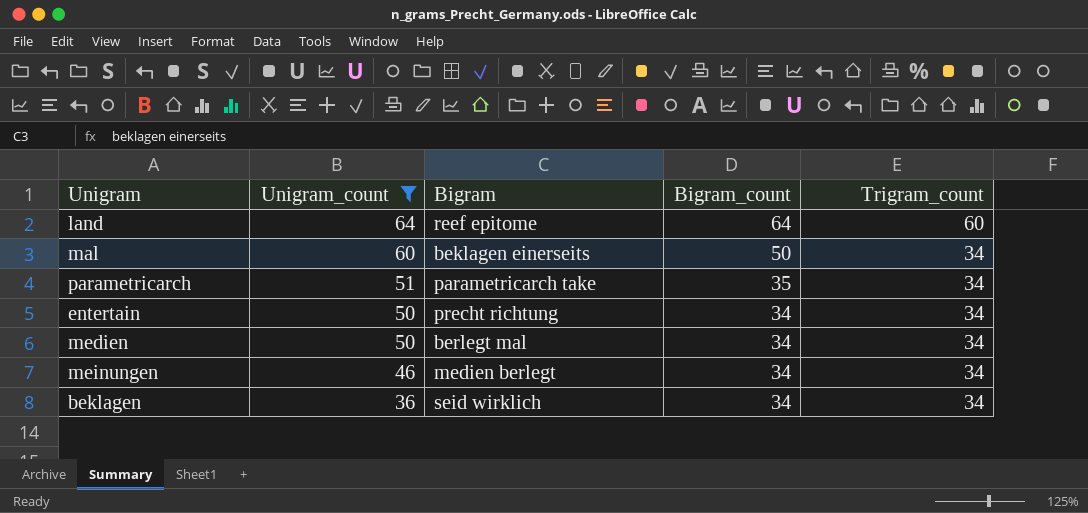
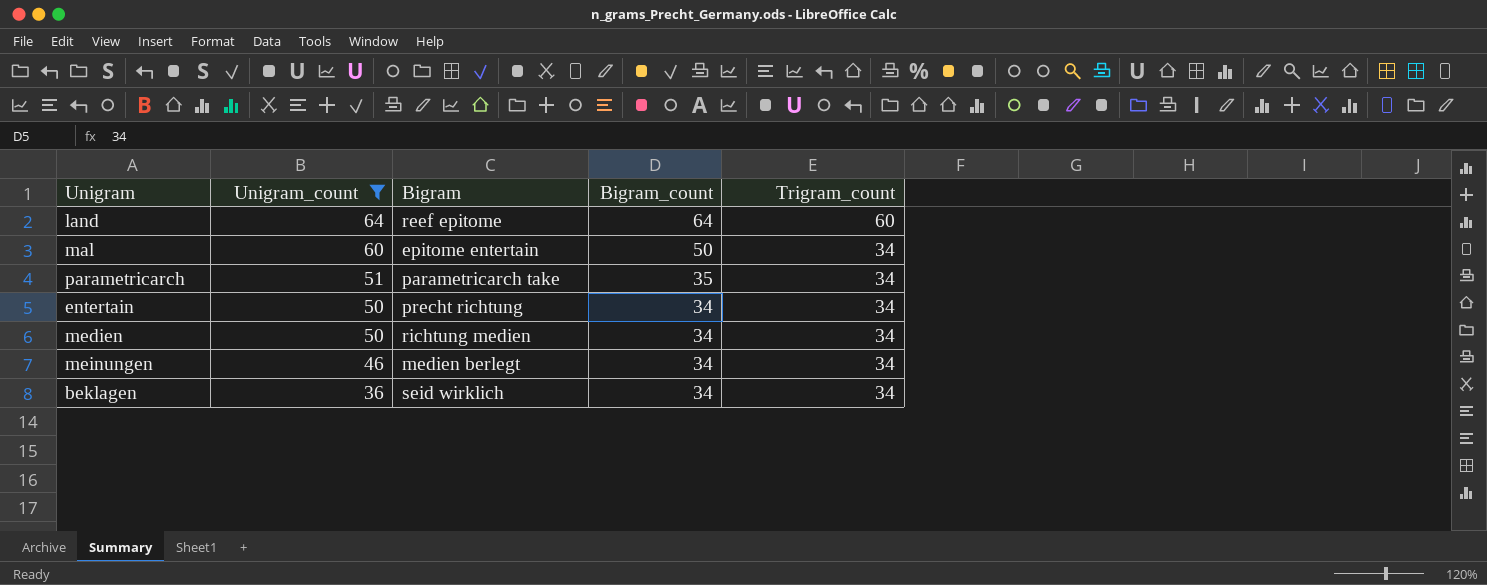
mal | Bigram: beklagen einerseits -> epitome entertain
medien | Bigram: berlegt mal -> richtung medien

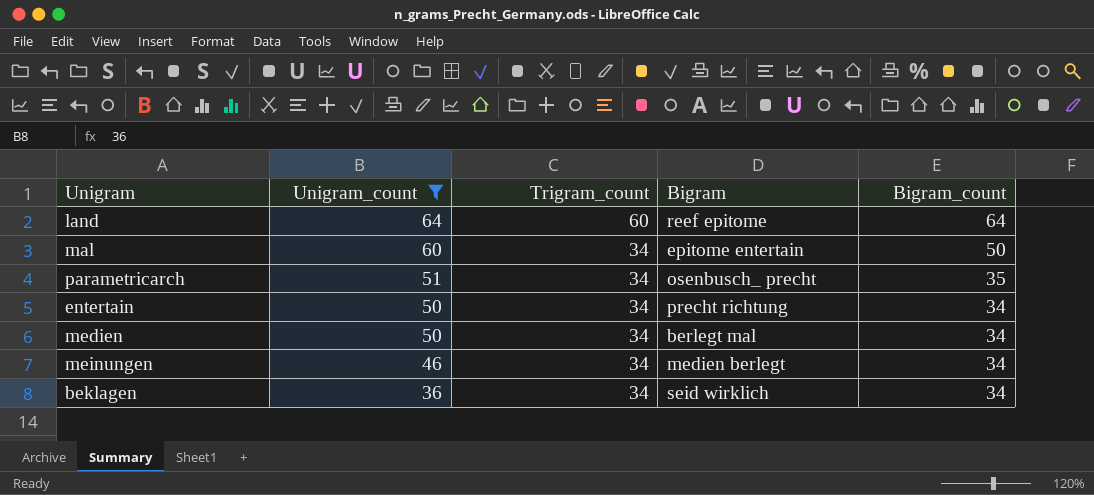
column Trigram_count | position: 5 -> 3
parametricarch | Bigram: parametricarch take -> osenbusch_ precht
medien | Bigram: richtung medien -> berlegt mal

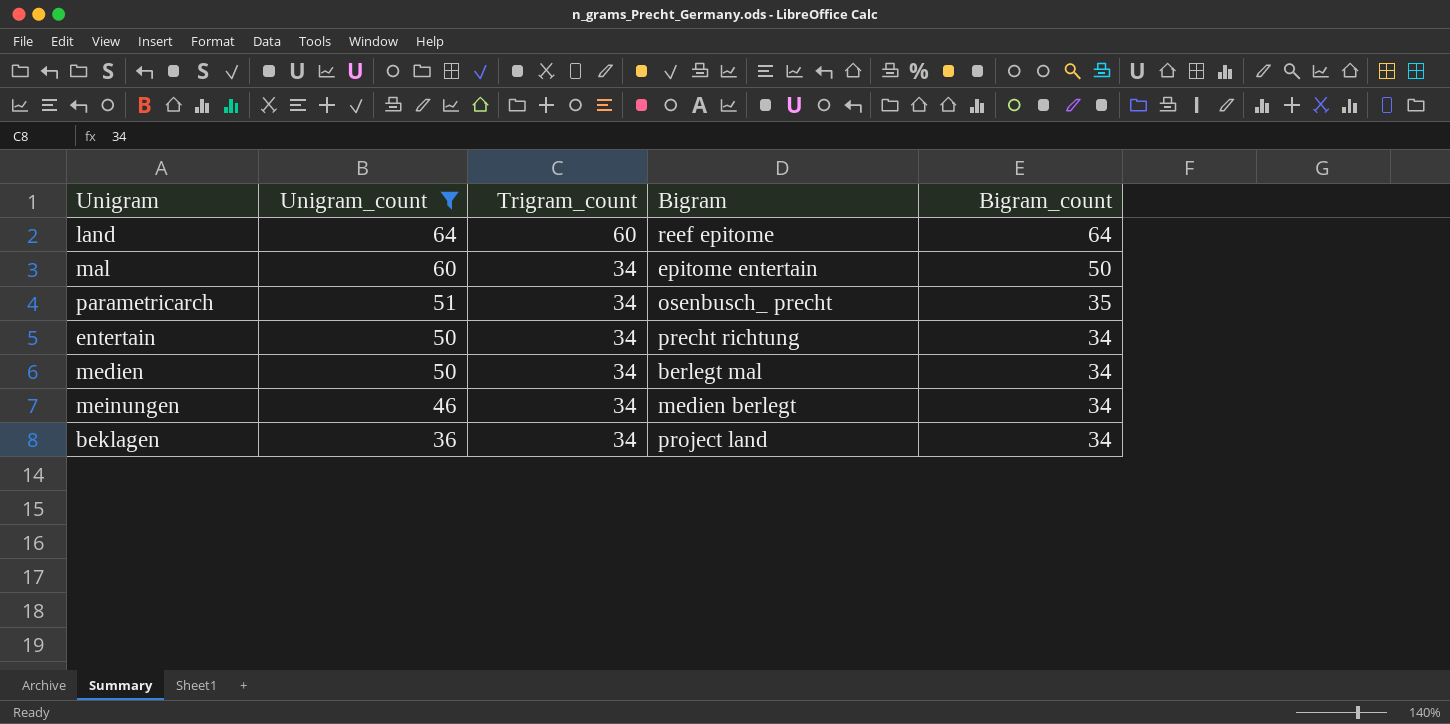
beklagen | Bigram: seid wirklich -> project land

